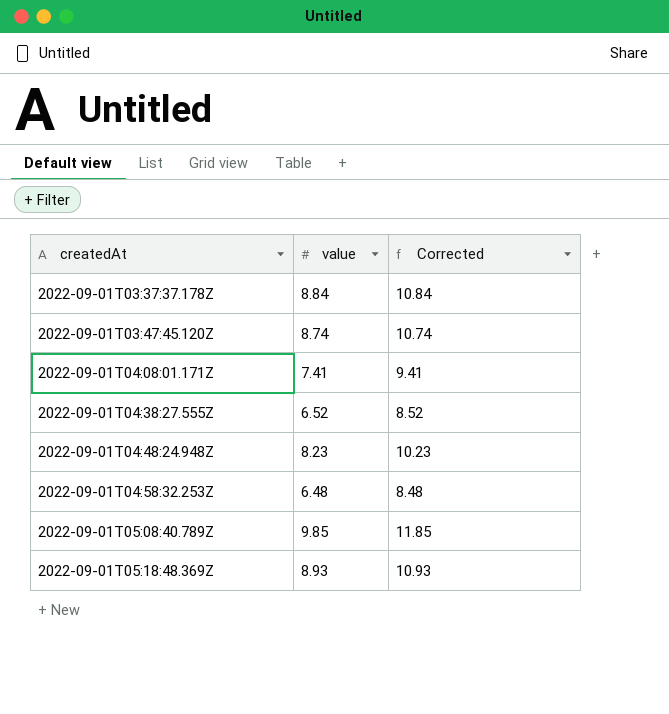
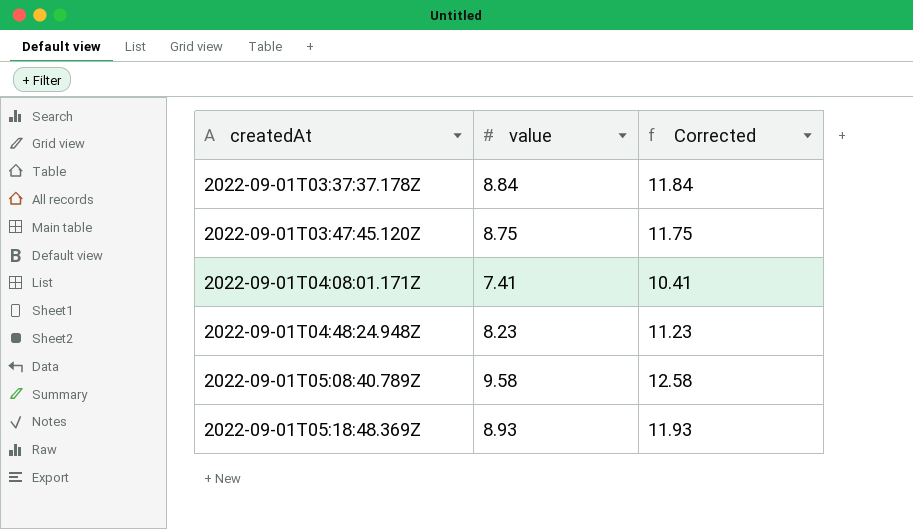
column Corrected | formula: [value] + 2 -> [value] + 3
row 2022-09-01T04:38:27.555Z: 6.52 | 8.52 -> none
row 2022-09-01T04:58:32.253Z: 6.48 | 8.48 -> none
2022-09-01T03:47:45.120Z | value: 8.74 -> 8.75
2022-09-01T05:08:40.789Z | value: 9.85 -> 9.58

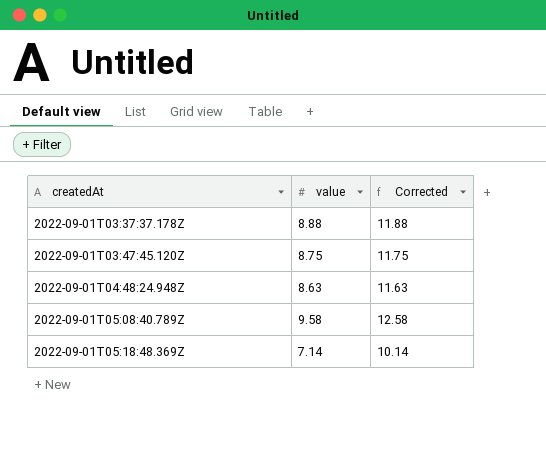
row 2022-09-01T04:08:01.171Z: 7.41 | 10.41 -> none
2022-09-01T03:37:37.178Z | value: 8.84 -> 8.88
2022-09-01T03:37:37.178Z | Corrected: 11.84 -> 11.88
2022-09-01T04:48:24.948Z | value: 8.23 -> 8.63
2022-09-01T04:48:24.948Z | Corrected: 11.23 -> 11.63
2022-09-01T05:18:48.369Z | value: 8.93 -> 7.14
2022-09-01T05:18:48.369Z | Corrected: 11.93 -> 10.14

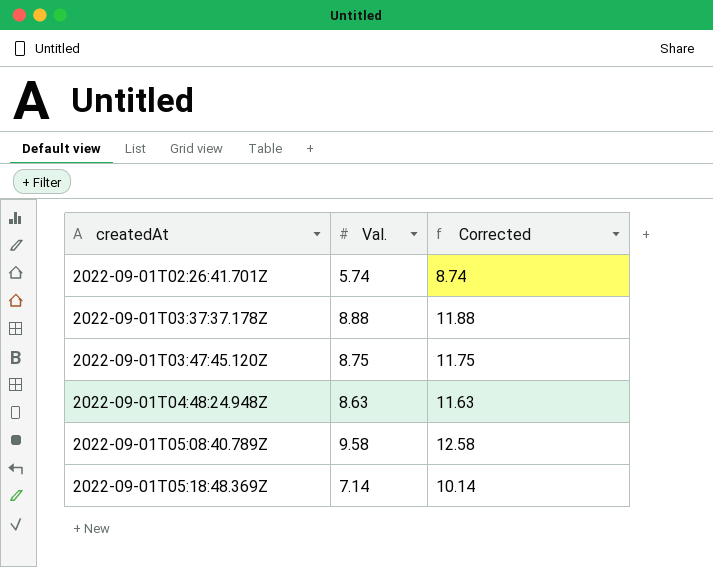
column name: value -> Val.
row 2022-09-01T02:26:41.701Z: none -> 5.74 | 8.74

